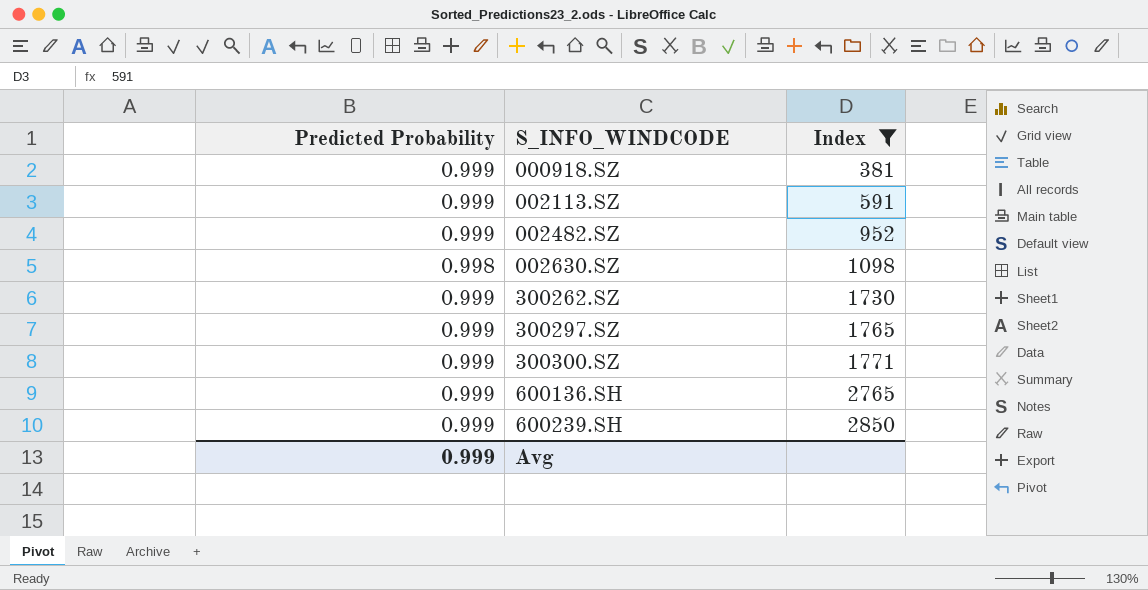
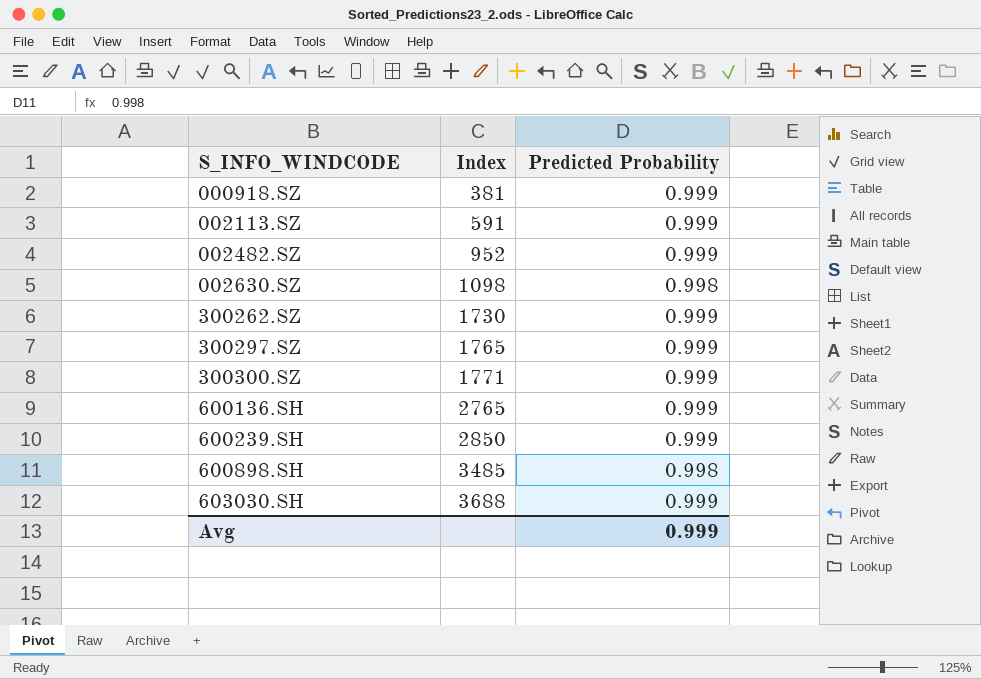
filter: Index <= 2850 -> none
column Predicted Probability | position: 1 -> 3

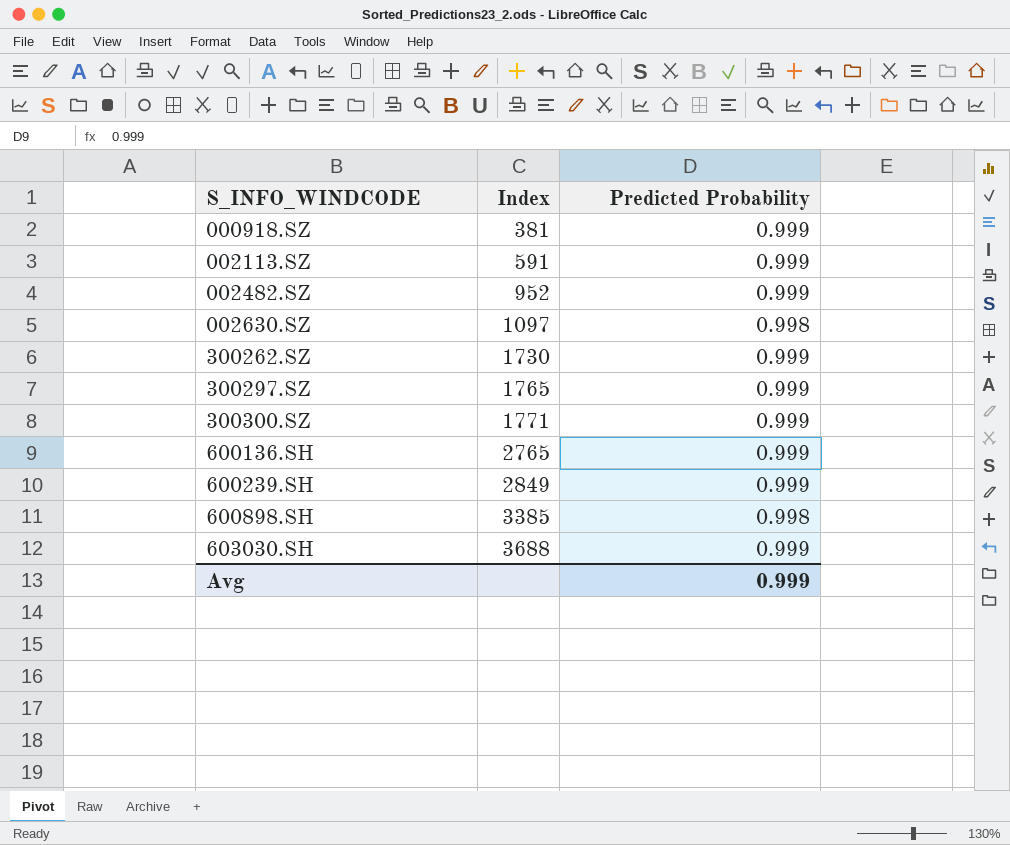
002630.SZ | Index: 1098 -> 1097
600239.SH | Index: 2850 -> 2849
600898.SH | Index: 3485 -> 3385

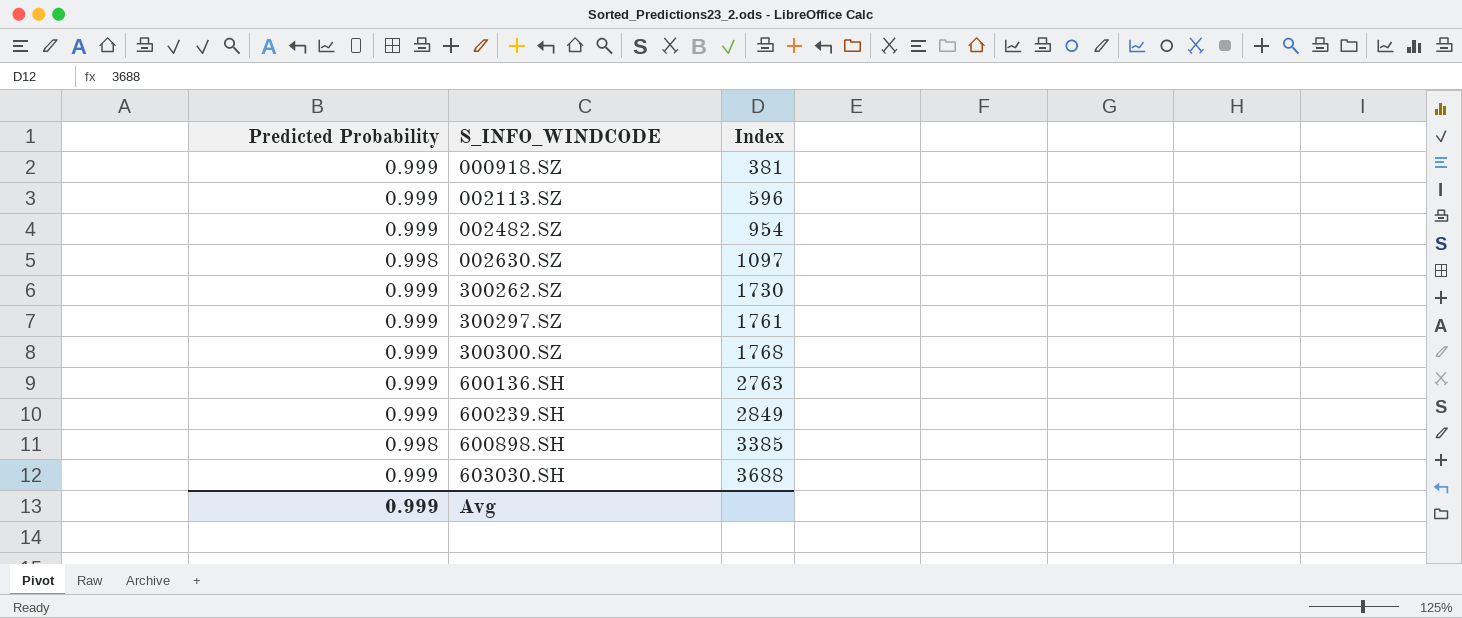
column Predicted Probability | position: 3 -> 1
002113.SZ | Index: 591 -> 596
002482.SZ | Index: 952 -> 954
300297.SZ | Index: 1765 -> 1761
300300.SZ | Index: 1771 -> 1768
600136.SH | Index: 2765 -> 2763

